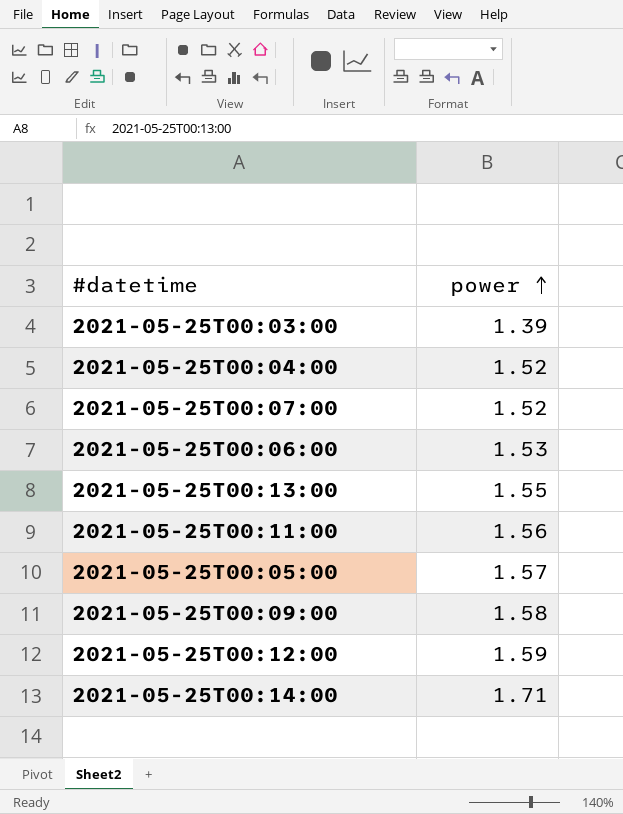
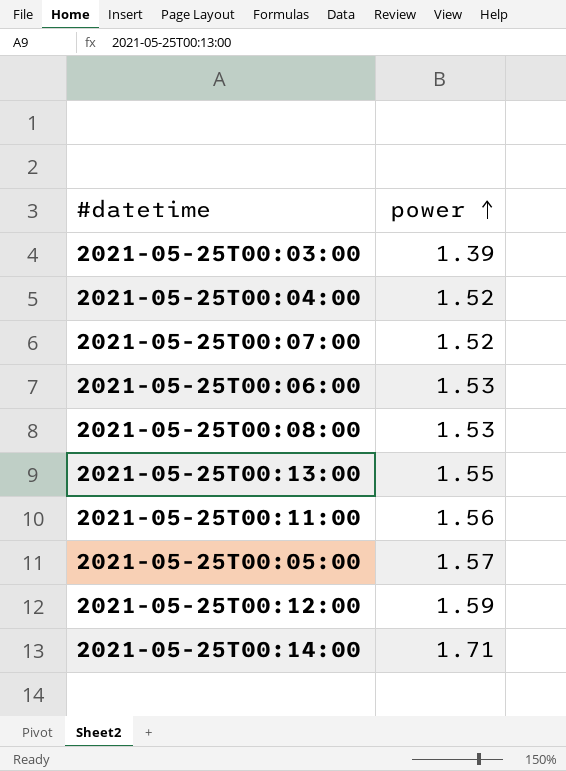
row 2021-05-25T00:09:00: 1.58 -> none
row 2021-05-25T00:08:00: none -> 1.53

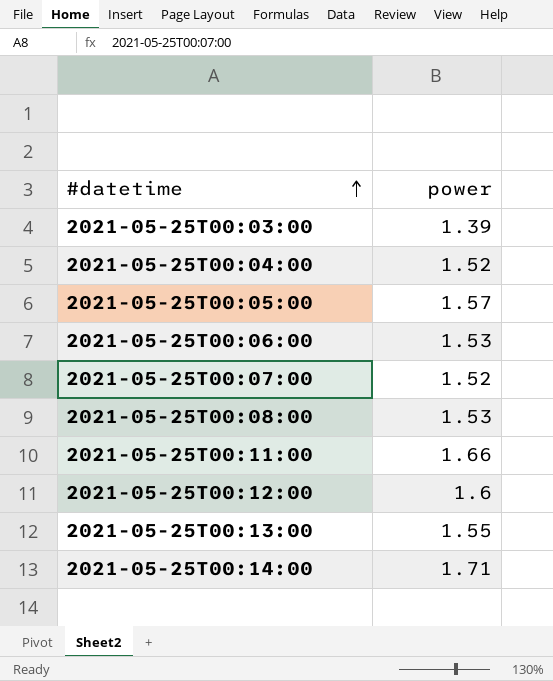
row order: power ascending -> #datetime ascending
2021-05-25T00:11:00 | power: 1.56 -> 1.66
2021-05-25T00:12:00 | power: 1.59 -> 1.6

